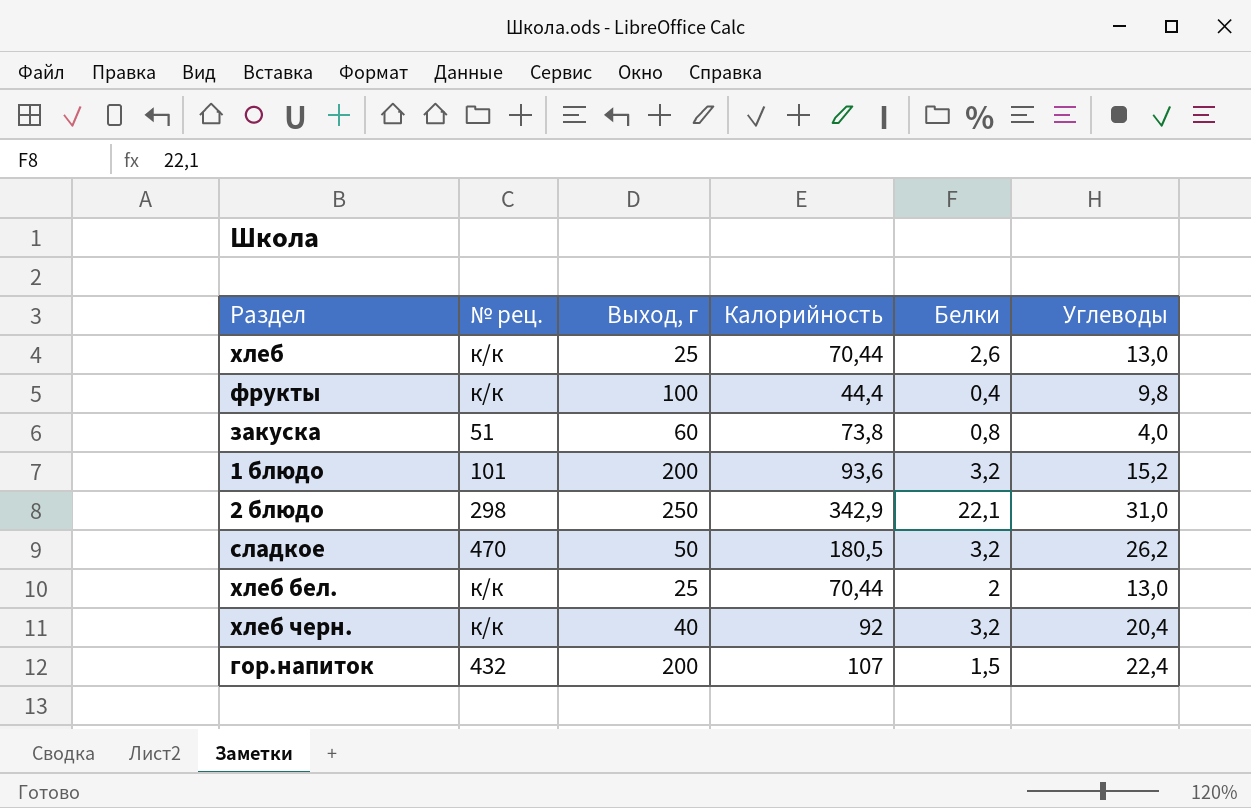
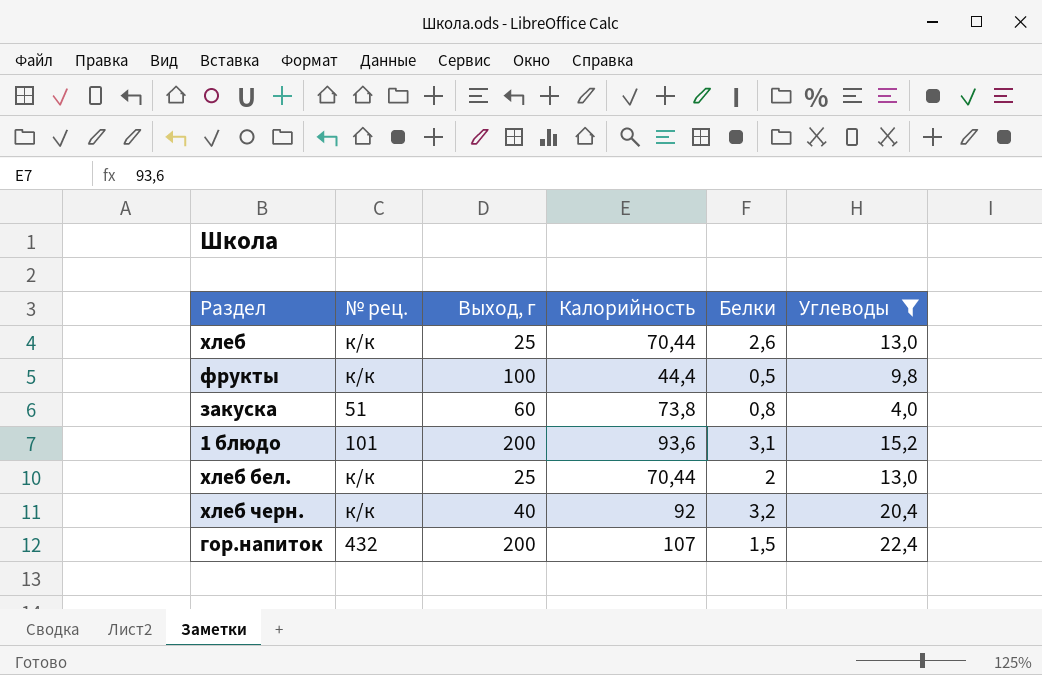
filter: none -> Углеводы <= 22,4
фрукты | Белки: 0,4 -> 0,5
1 блюдо | Белки: 3,2 -> 3,1

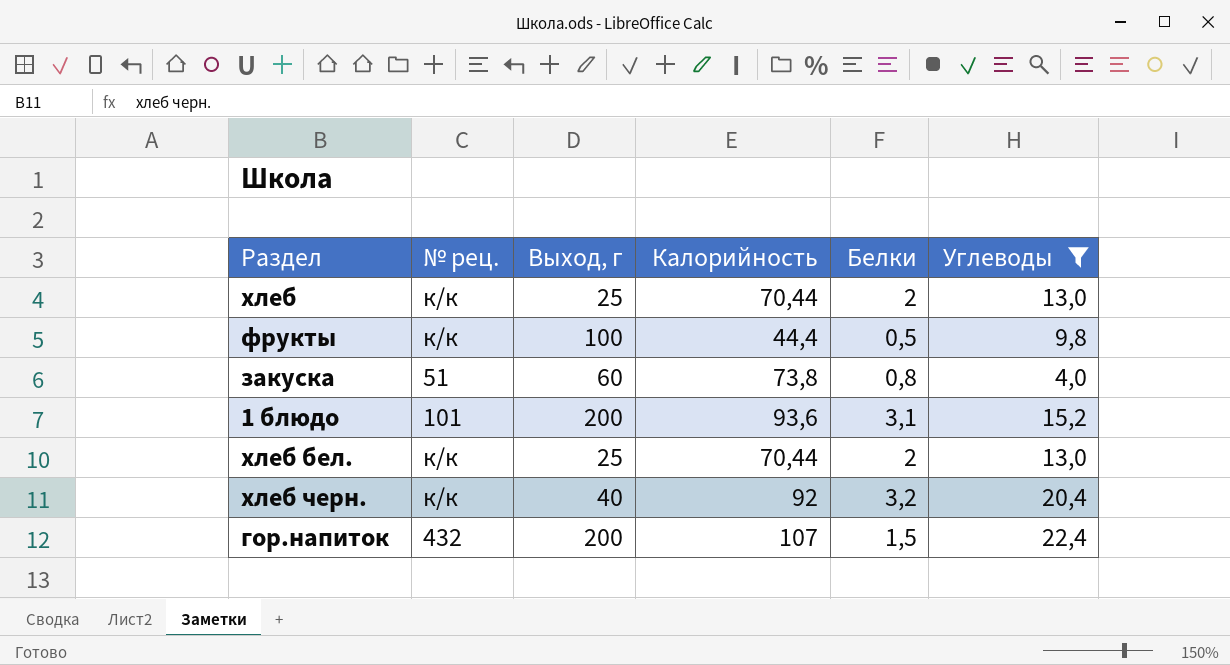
хлеб | Белки: 2,6 -> 2

